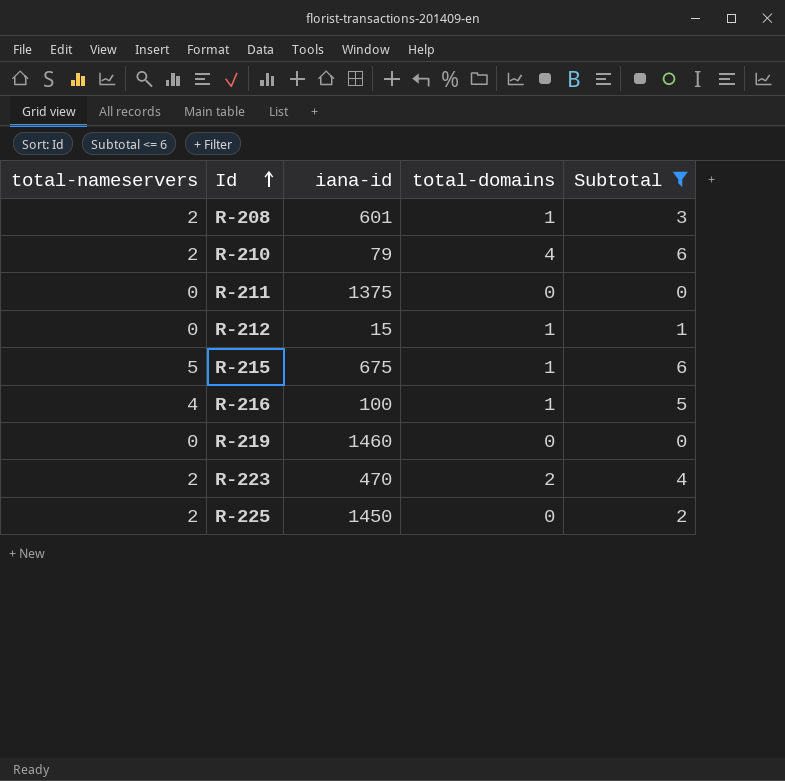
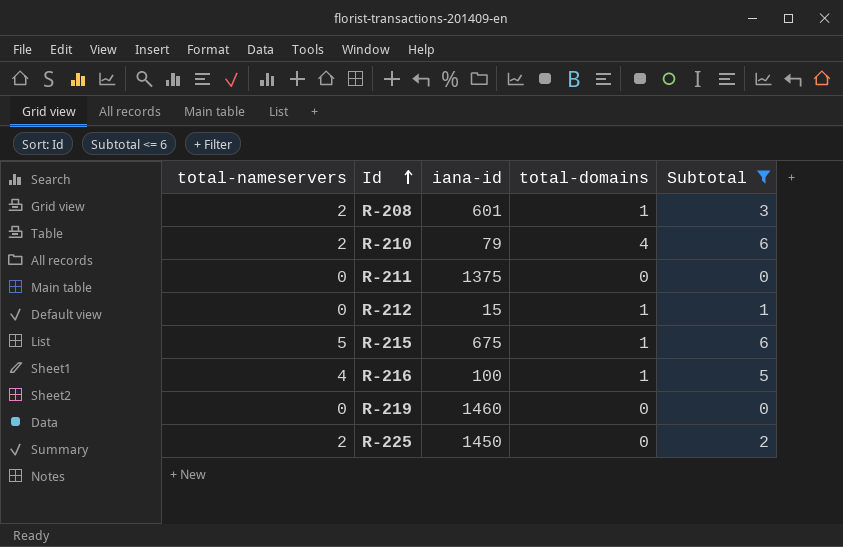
row R-223: 2 | 470 | 2 | 4 -> none

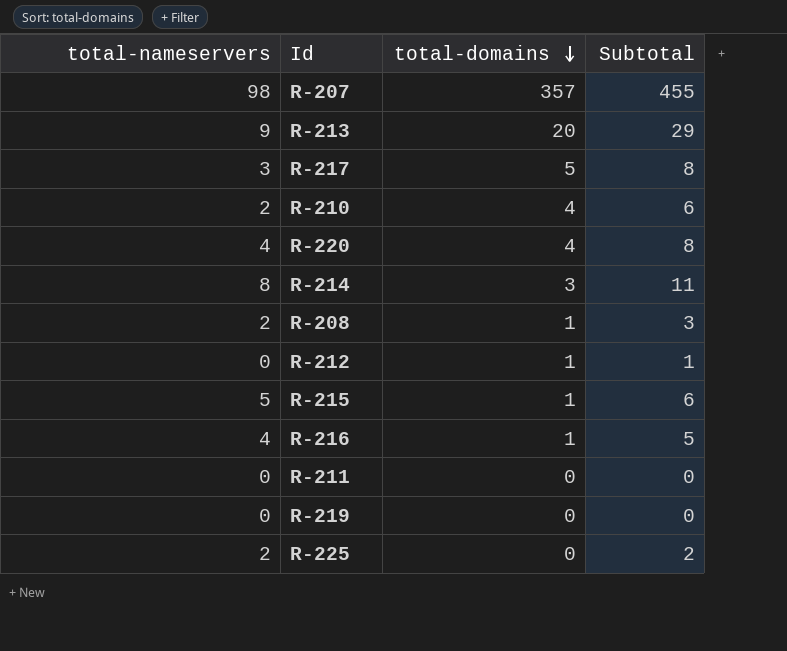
filter: Subtotal <= 6 -> none
row order: Id ascending -> total-domains descending
column iana-id | position: 3 -> none

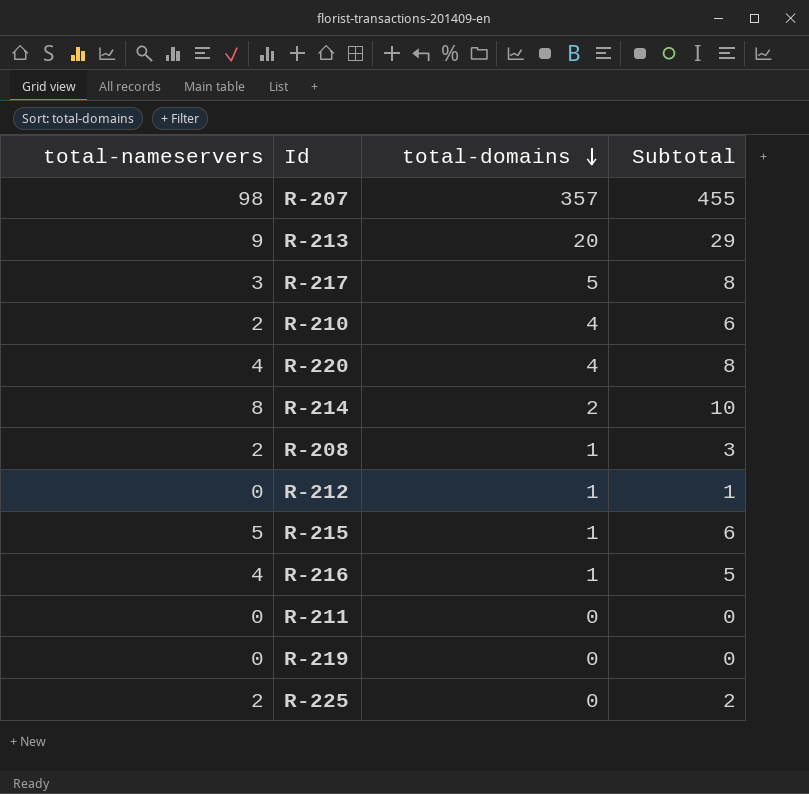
R-214 | total-domains: 3 -> 2
R-214 | Subtotal: 11 -> 10

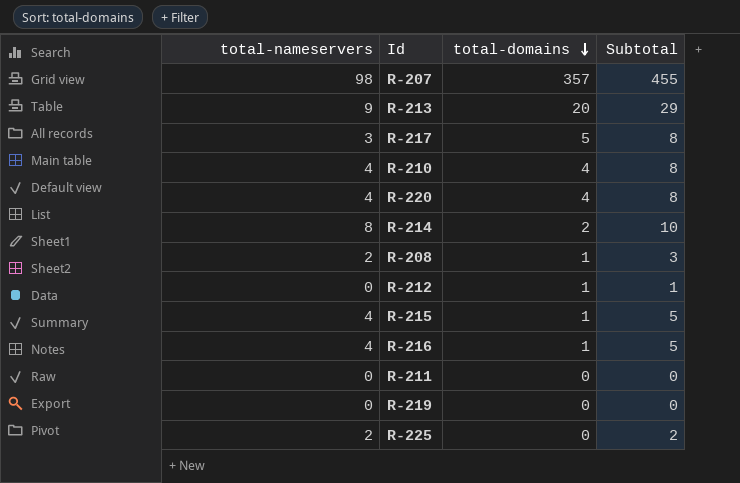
R-210 | total-nameservers: 2 -> 4
R-210 | Subtotal: 6 -> 8
R-215 | total-nameservers: 5 -> 4
R-215 | Subtotal: 6 -> 5

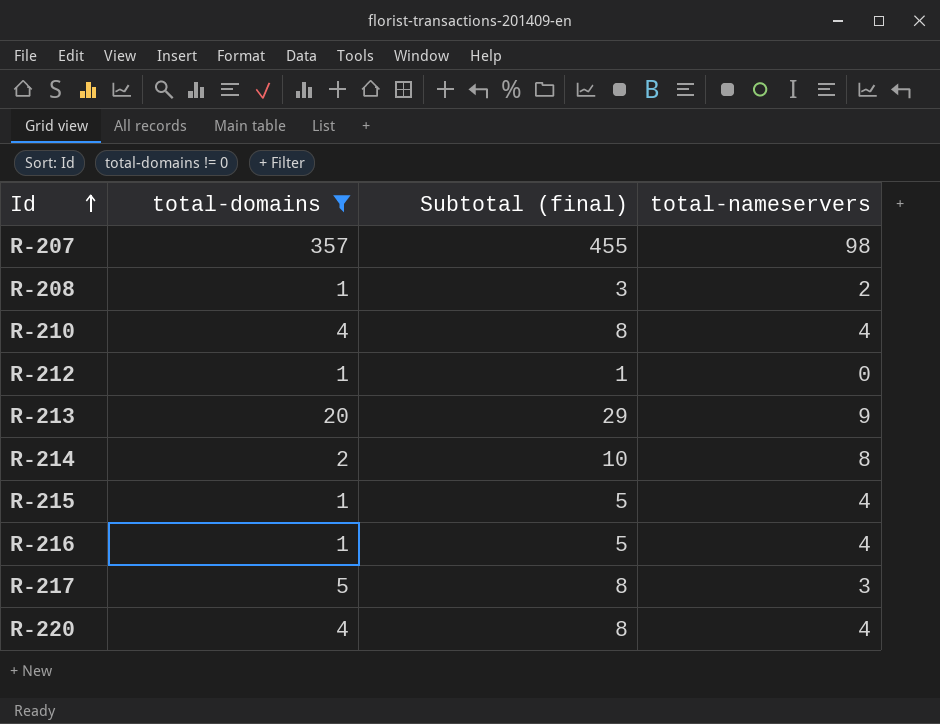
filter: none -> total-domains != 0
row order: total-domains descending -> Id ascending
column name: Subtotal -> Subtotal (final)
column total-nameservers | position: 1 -> 4

